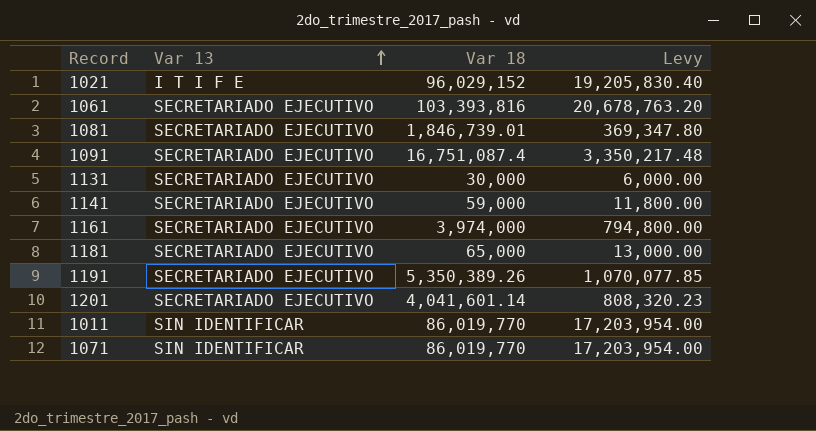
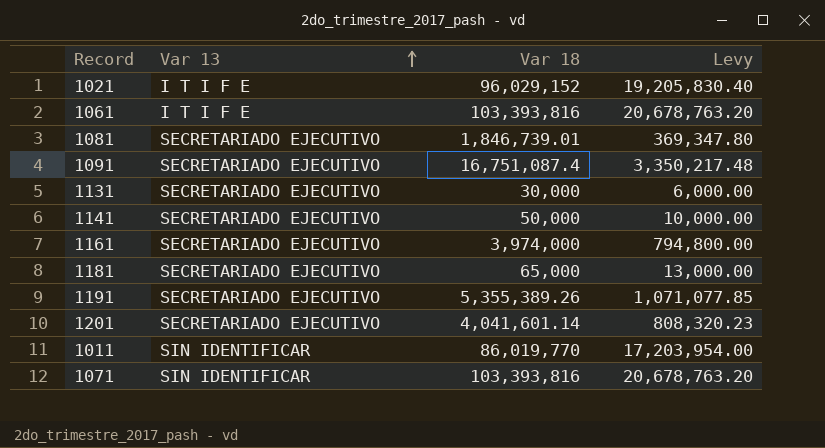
1061 | Var 13: SECRETARIADO EJECUTIVO -> I T I F E
1141 | Var 18: 59,000 -> 50,000
1141 | Levy: 11,800.00 -> 10,000.00
1191 | Var 18: 5,350,389.26 -> 5,355,389.26
1191 | Levy: 1,070,077.85 -> 1,071,077.85
1071 | Var 18: 86,019,770 -> 103,393,816
1071 | Levy: 17,203,954.00 -> 20,678,763.20

